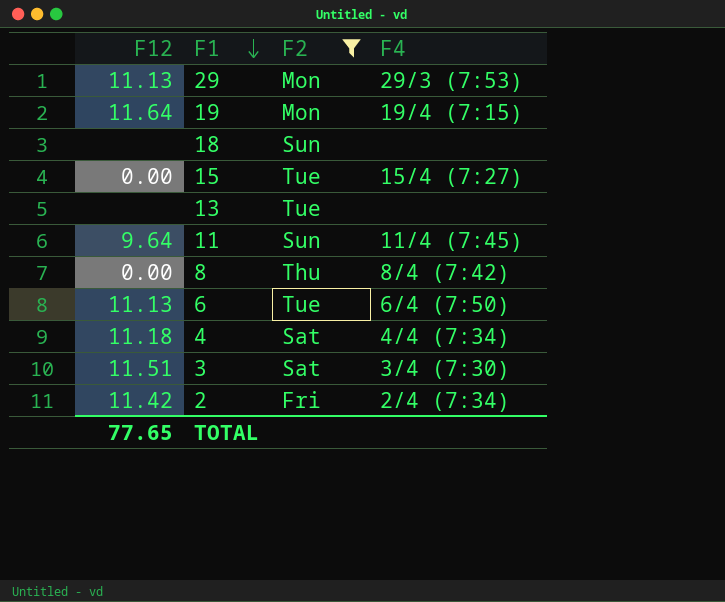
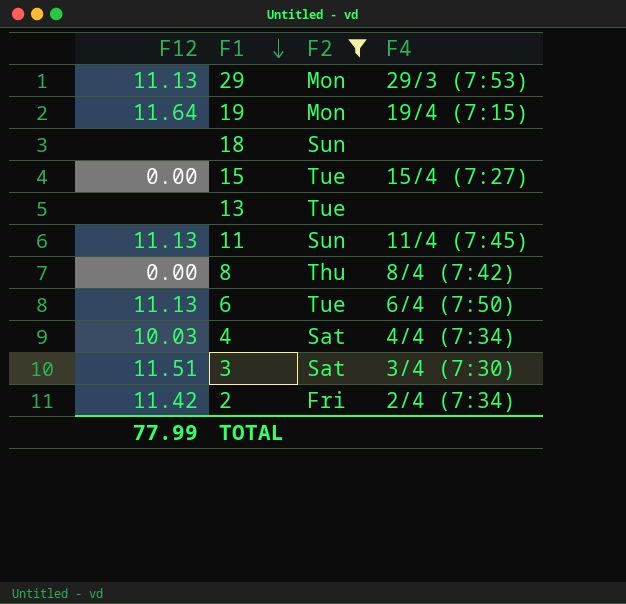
11 | F12: 9.64 -> 11.13
4 | F12: 11.18 -> 10.03
TOTAL | F12: 77.65 -> 77.99

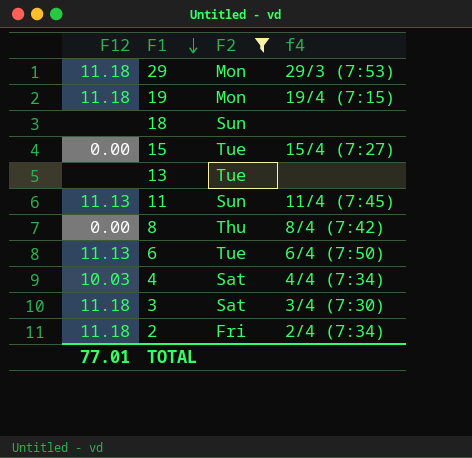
column name: F4 -> f4
29 | F12: 11.13 -> 11.18
19 | F12: 11.64 -> 11.18
3 | F12: 11.51 -> 11.18
2 | F12: 11.42 -> 11.18
TOTAL | F12: 77.99 -> 77.01

